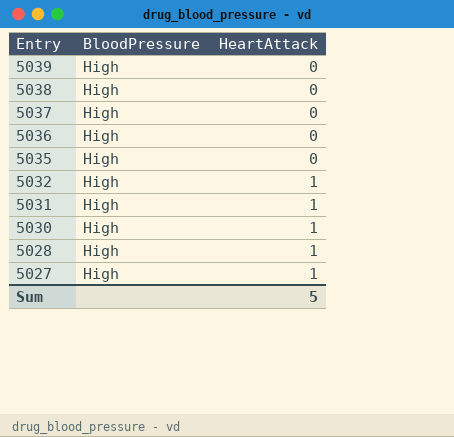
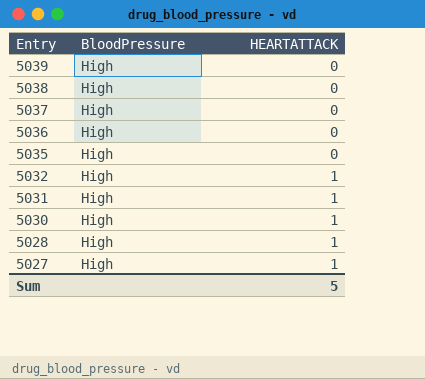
column name: HeartAttack -> HEARTATTACK

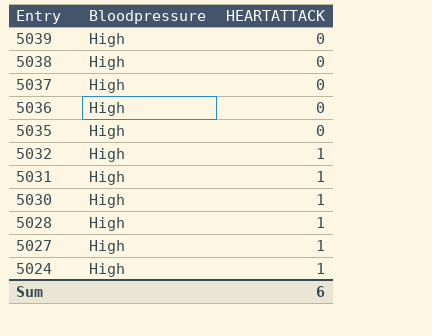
column name: BloodPressure -> Bloodpressure
row 5024: none -> High | 1
Sum | HEARTATTACK: 5 -> 6

